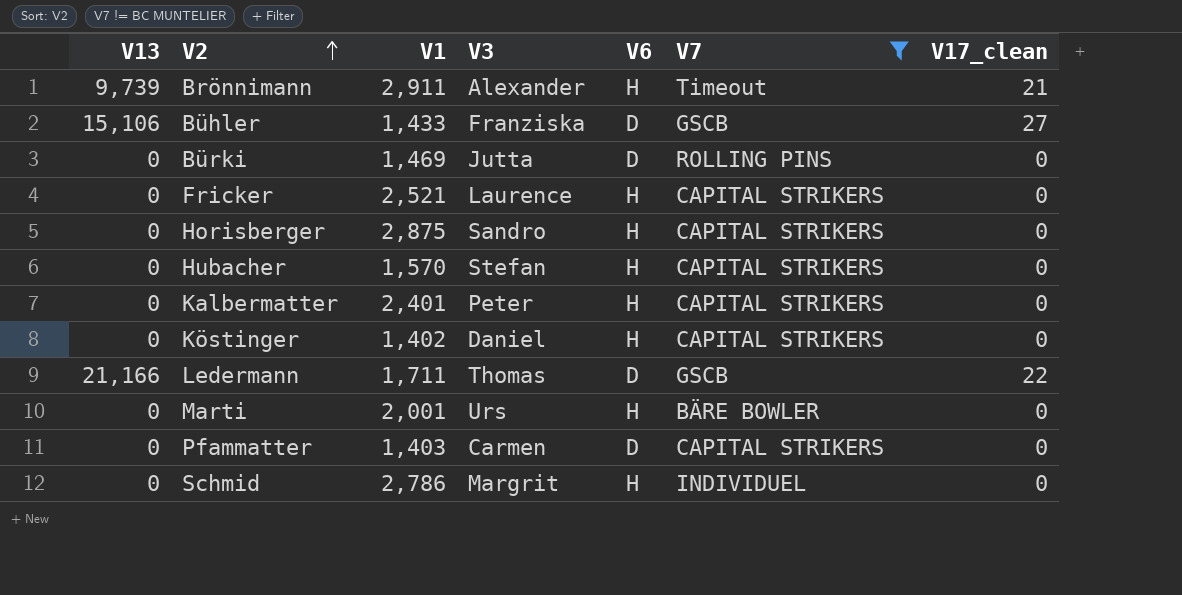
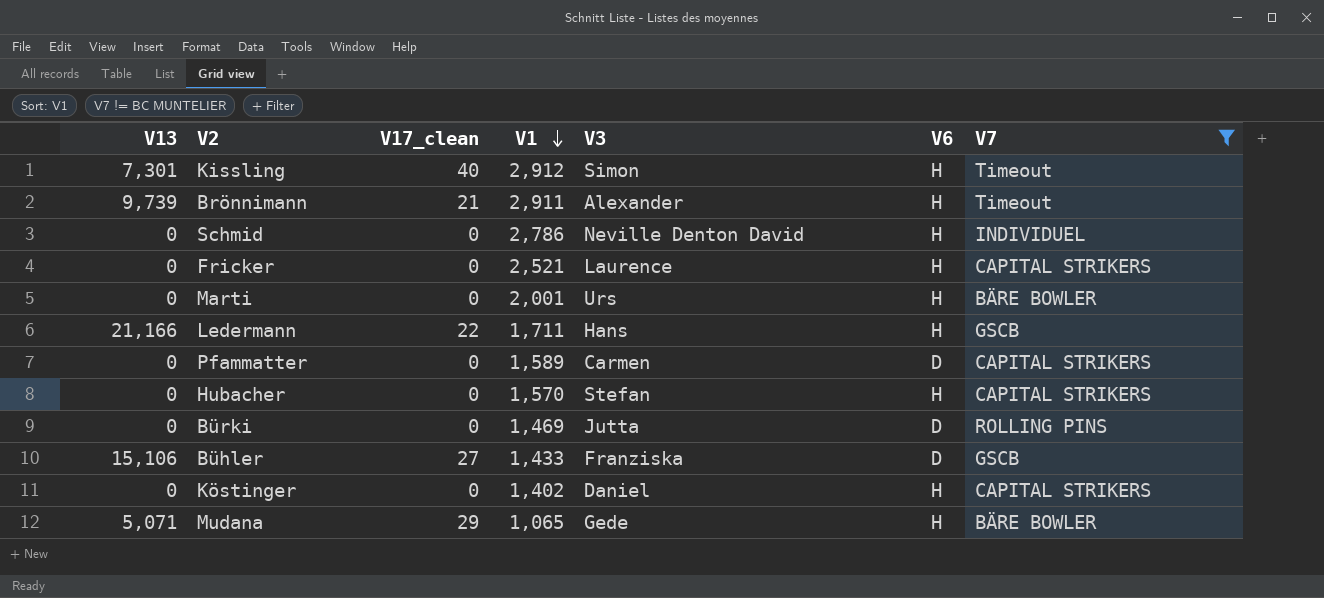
row order: V2 ascending -> V1 descending
column V17_clean | position: 7 -> 3
row Horisberger: 0 | 2,875 | Sandro | H | CAPITAL STRIKERS | 0 -> none
row Kalbermatter: 0 | 2,401 | Peter | H | CAPITAL STRIKERS | 0 -> none
row Kissling: none -> 7,301 | 40 | 2,912 | Simon | H | Timeout
Schmid | V3: Margrit -> Neville Denton David
Ledermann | V3: Thomas -> Hans
Ledermann | V6: D -> H
Pfammatter | V1: 1,403 -> 1,589
row Mudana: none -> 5,071 | 29 | 1,065 | Gede | H | BÄRE BOWLER

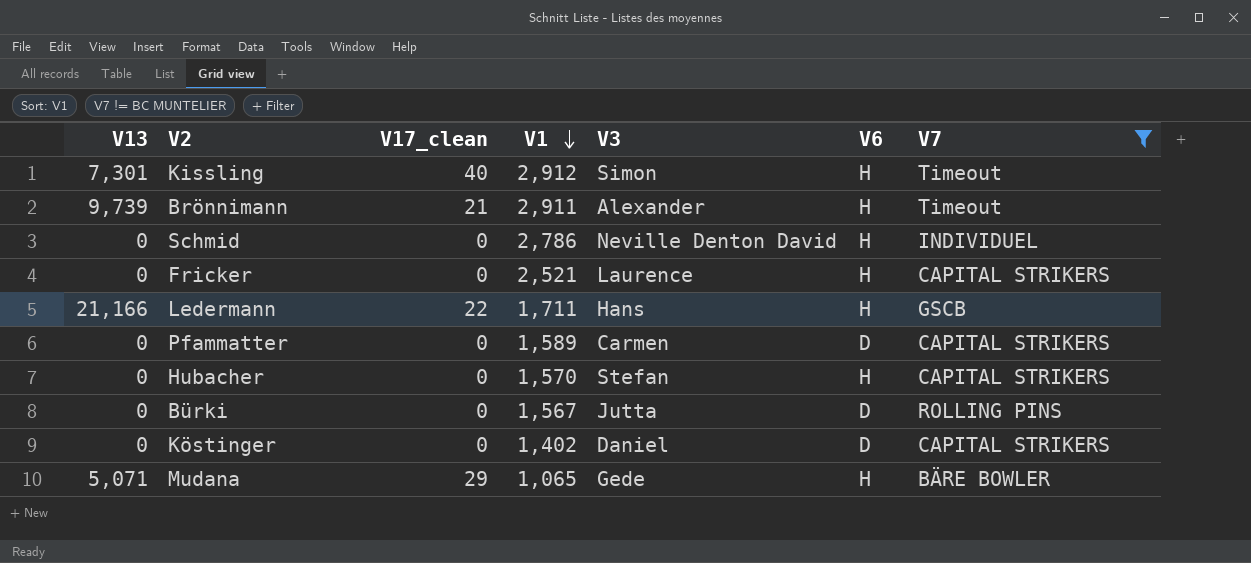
row Marti: 0 | 0 | 2,001 | Urs | H | BÄRE BOWLER -> none
row Bühler: 15,106 | 27 | 1,433 | Franziska | D | GSCB -> none
Bürki | V1: 1,469 -> 1,567
Köstinger | V6: H -> D

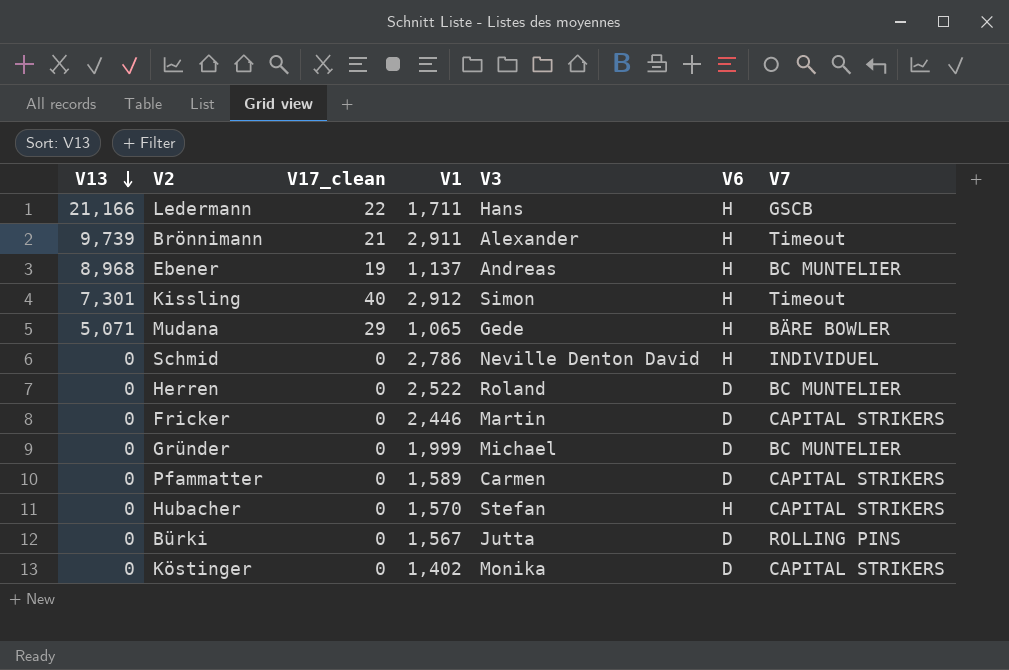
filter: V7 != BC MUNTELIER -> none
row order: V1 descending -> V13 descending
Fricker | V1: 2,521 -> 2,446
Fricker | V3: Laurence -> Martin
Fricker | V6: H -> D
Köstinger | V3: Daniel -> Monika

